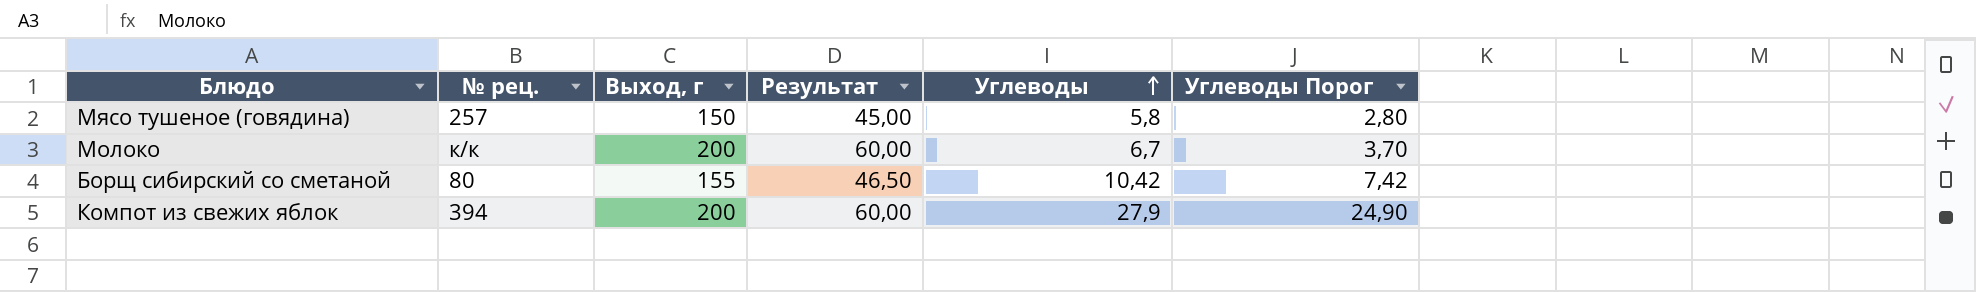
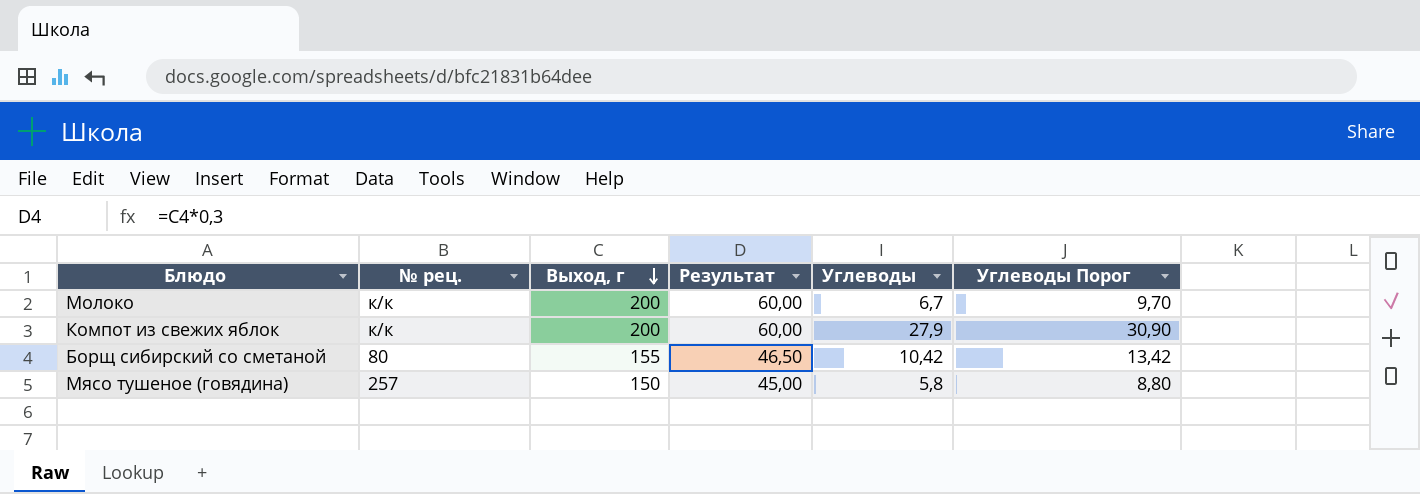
row order: Углеводы ascending -> Выход, г descending
column Углеводы Порог | formula: [Углеводы] - 3 -> [Углеводы] + 3
Компот из свежих яблок | № рец.: 394 -> к/к

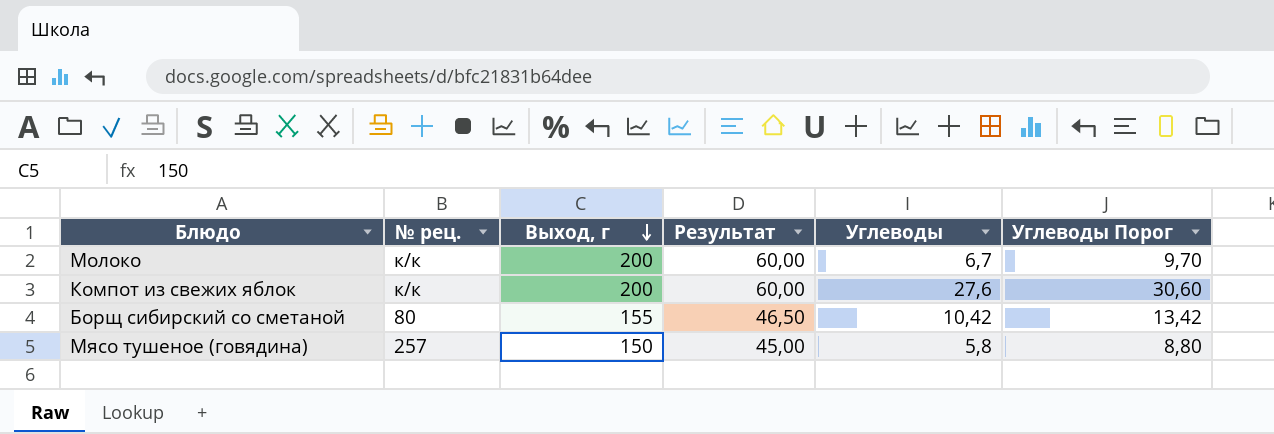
Компот из свежих яблок | Углеводы: 27,9 -> 27,6
Компот из свежих яблок | Углеводы Порог: 30,90 -> 30,60

